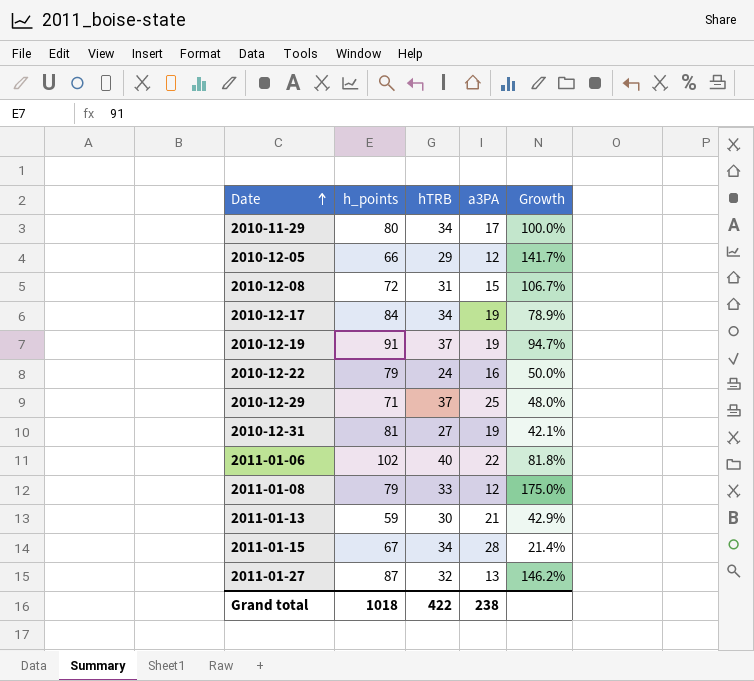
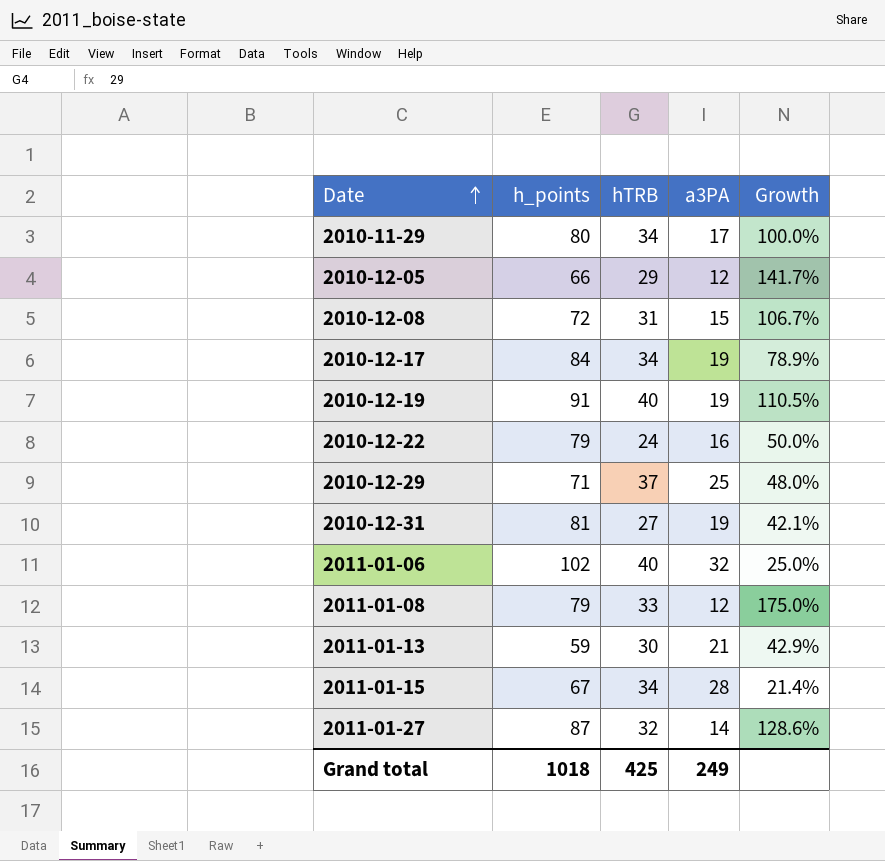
2010-12-19 | hTRB: 37 -> 40
2010-12-19 | Growth: 94.7% -> 110.5%
2011-01-06 | a3PA: 22 -> 32
2011-01-06 | Growth: 81.8% -> 25.0%
2011-01-27 | a3PA: 13 -> 14
2011-01-27 | Growth: 146.2% -> 128.6%
Grand total | hTRB: 422 -> 425
Grand total | a3PA: 238 -> 249

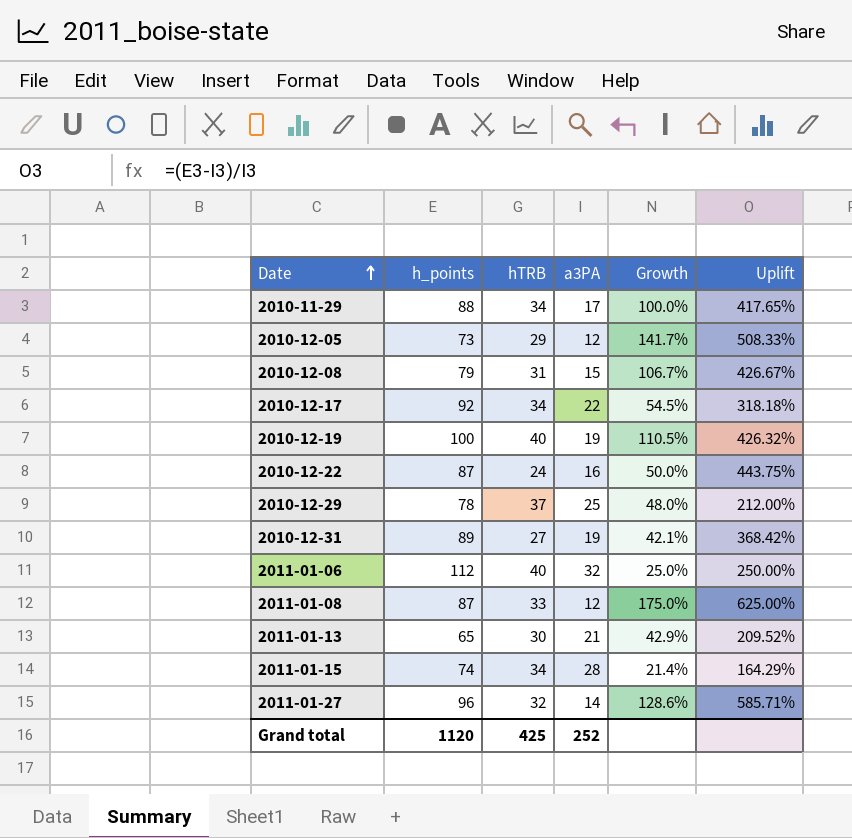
column Uplift | formula: none -> ([h_points] - [a3PA]) / [a3PA]
2010-11-29 | h_points: 80 -> 88
2010-12-05 | h_points: 66 -> 73
2010-12-08 | h_points: 72 -> 79
2010-12-17 | h_points: 84 -> 92
2010-12-17 | a3PA: 19 -> 22
2010-12-17 | Growth: 78.9% -> 54.5%
2010-12-19 | h_points: 91 -> 100
2010-12-22 | h_points: 79 -> 87
2010-12-29 | h_points: 71 -> 78
2010-12-31 | h_points: 81 -> 89
2011-01-06 | h_points: 102 -> 112
2011-01-08 | h_points: 79 -> 87
2011-01-13 | h_points: 59 -> 65
2011-01-15 | h_points: 67 -> 74
2011-01-27 | h_points: 87 -> 96
Grand total | h_points: 1018 -> 1120
Grand total | a3PA: 249 -> 252

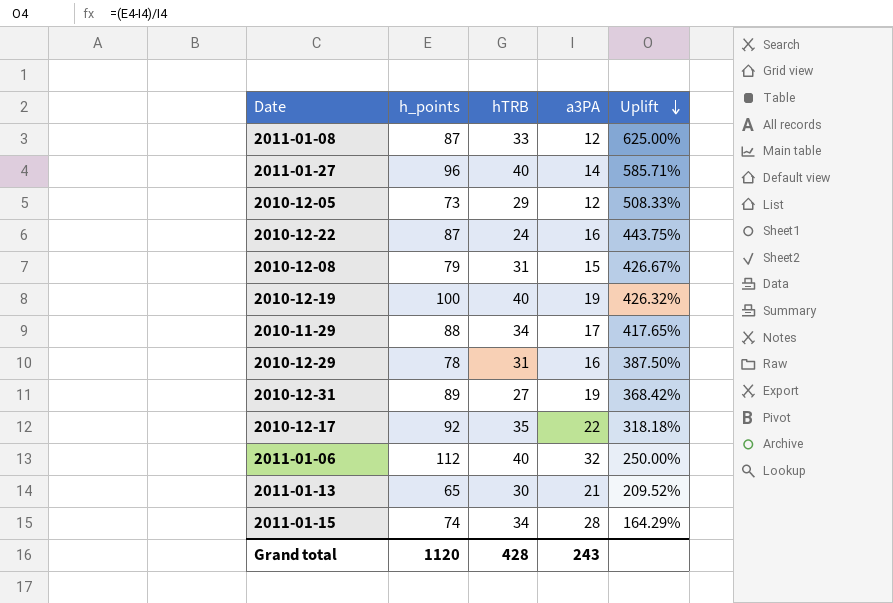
row order: Date ascending -> Uplift descending
column Growth | formula: ([hTRB] - [a3PA]) / [a3PA] -> none
2011-01-27 | hTRB: 32 -> 40
2010-12-29 | hTRB: 37 -> 31
2010-12-29 | a3PA: 25 -> 16
2010-12-29 | Uplift: 212.00% -> 387.50%
2010-12-17 | hTRB: 34 -> 35
Grand total | hTRB: 425 -> 428
Grand total | a3PA: 252 -> 243

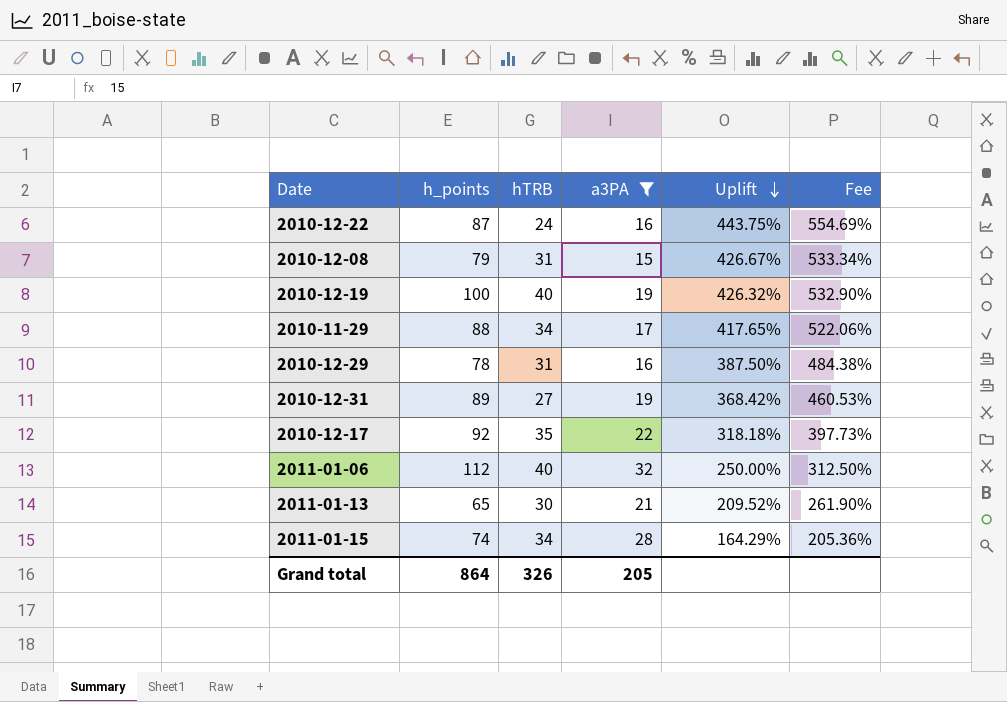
filter: none -> a3PA >= 15
column Fee | formula: none -> [Uplift] * 1.25
Grand total | h_points: 1120 -> 864
Grand total | hTRB: 428 -> 326
Grand total | a3PA: 243 -> 205

